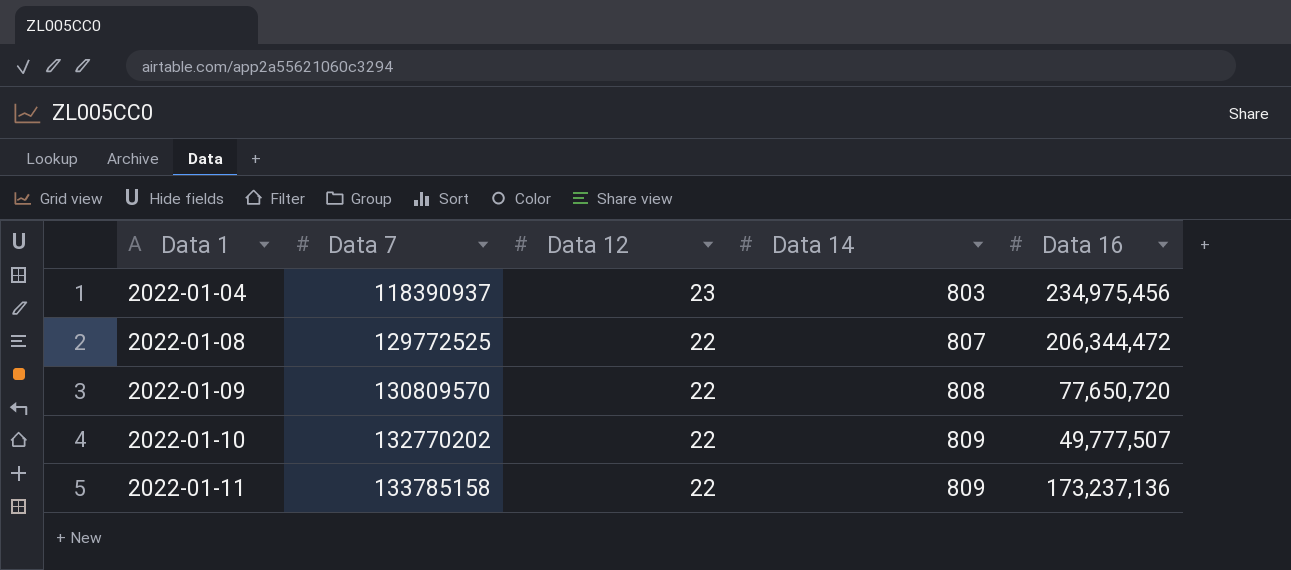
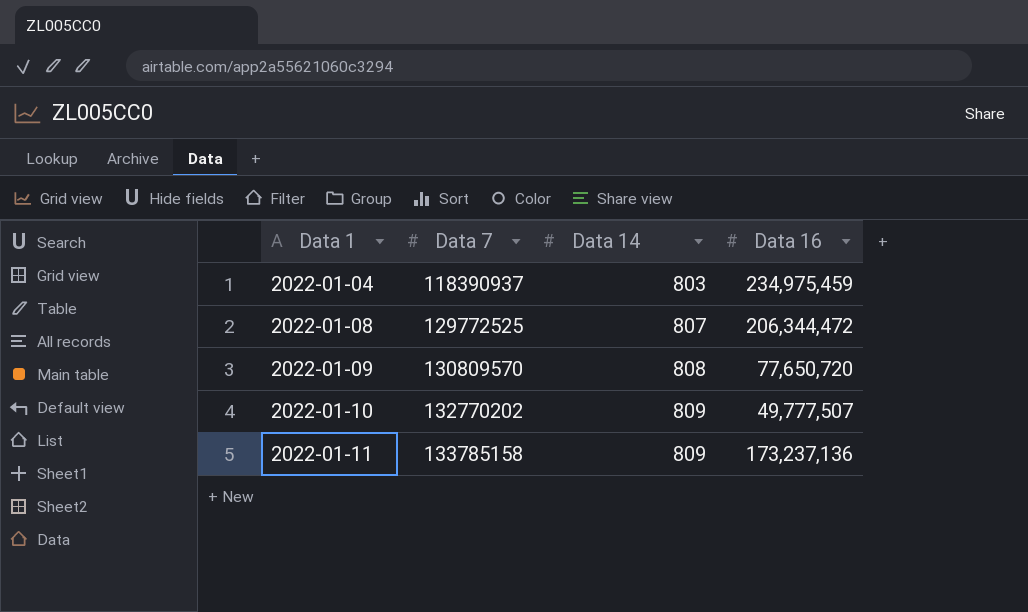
column Data 12 | position: 3 -> none
2022-01-04 | Data 16: 234,975,456 -> 234,975,459

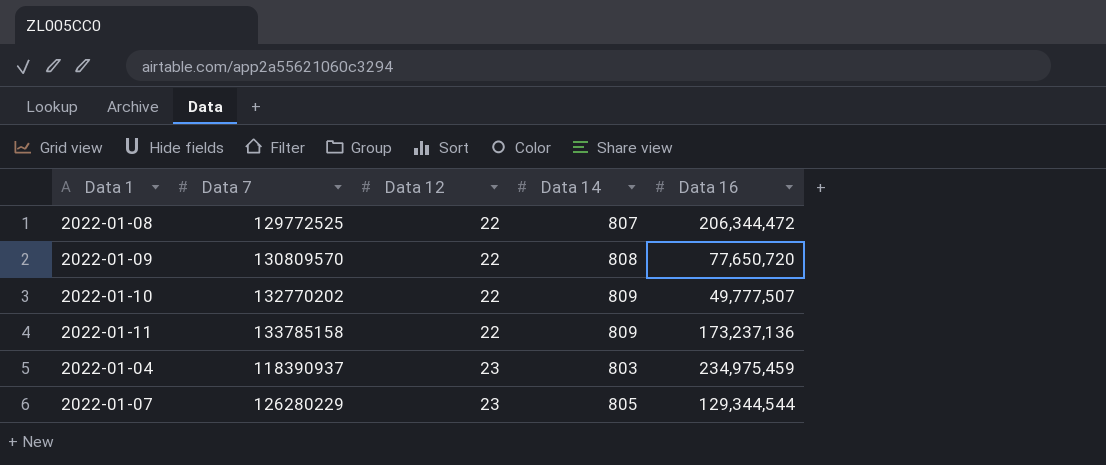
row order: Data 1 ascending -> Data 12 ascending
column Data 12 | position: none -> 3
row 2022-01-07: none -> 126280229 | 23 | 805 | 129,344,544

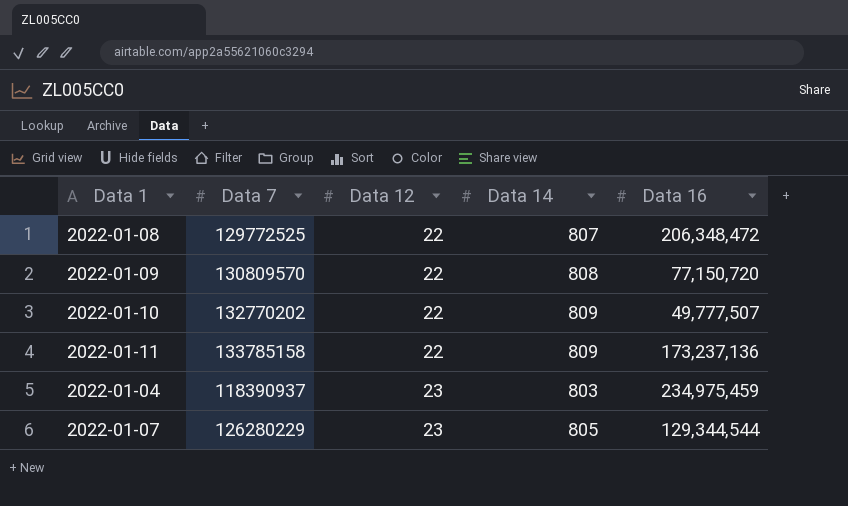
2022-01-08 | Data 16: 206,344,472 -> 206,348,472
2022-01-09 | Data 16: 77,650,720 -> 77,150,720

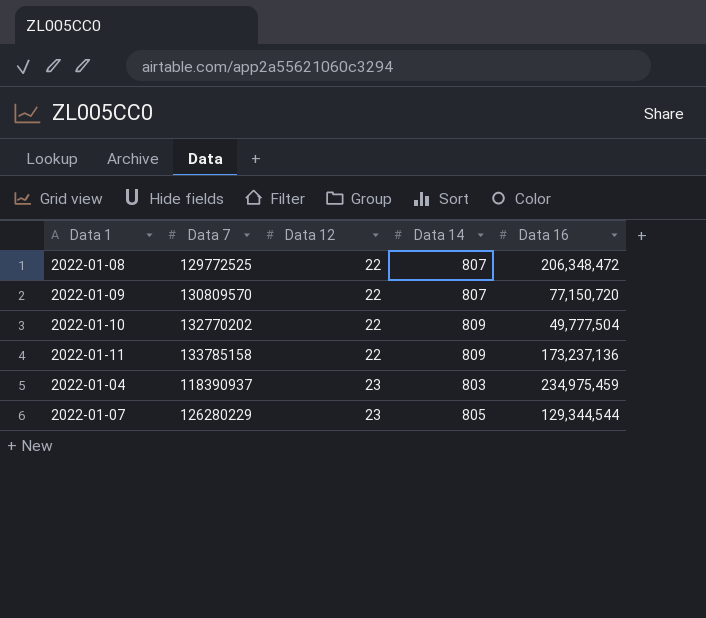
2022-01-09 | Data 14: 808 -> 807
2022-01-10 | Data 16: 49,777,507 -> 49,777,504

